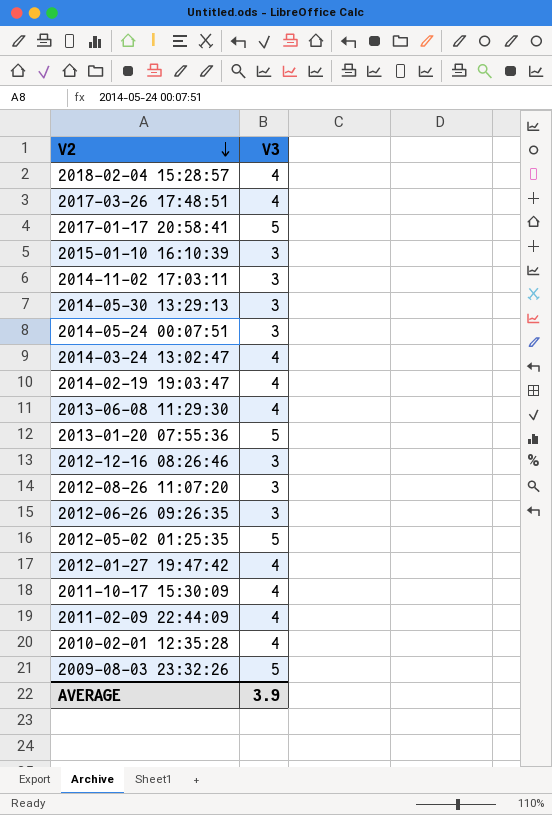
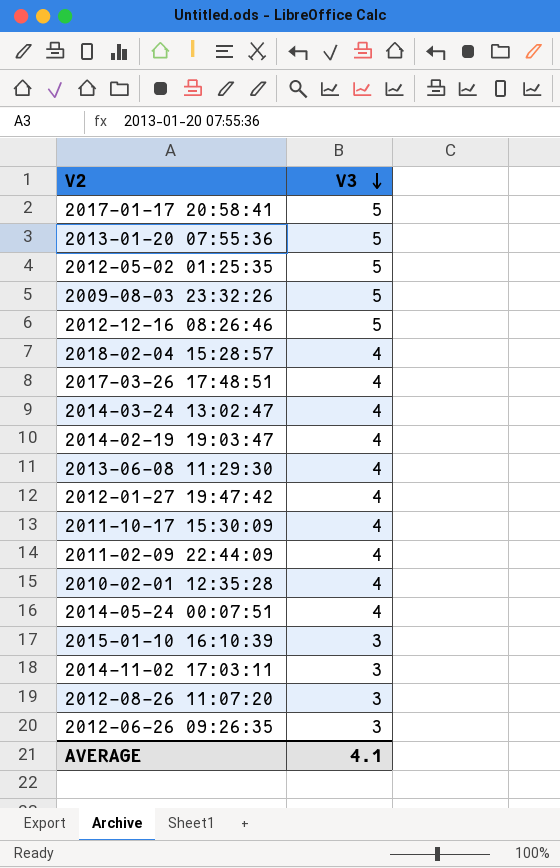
row order: V2 descending -> V3 descending
row 2014-05-30 13:29:13: 3 -> none
2012-12-16 08:26:46 | V3: 3 -> 5
2014-05-24 00:07:51 | V3: 3 -> 4
AVERAGE | V3: 3.9 -> 4.1

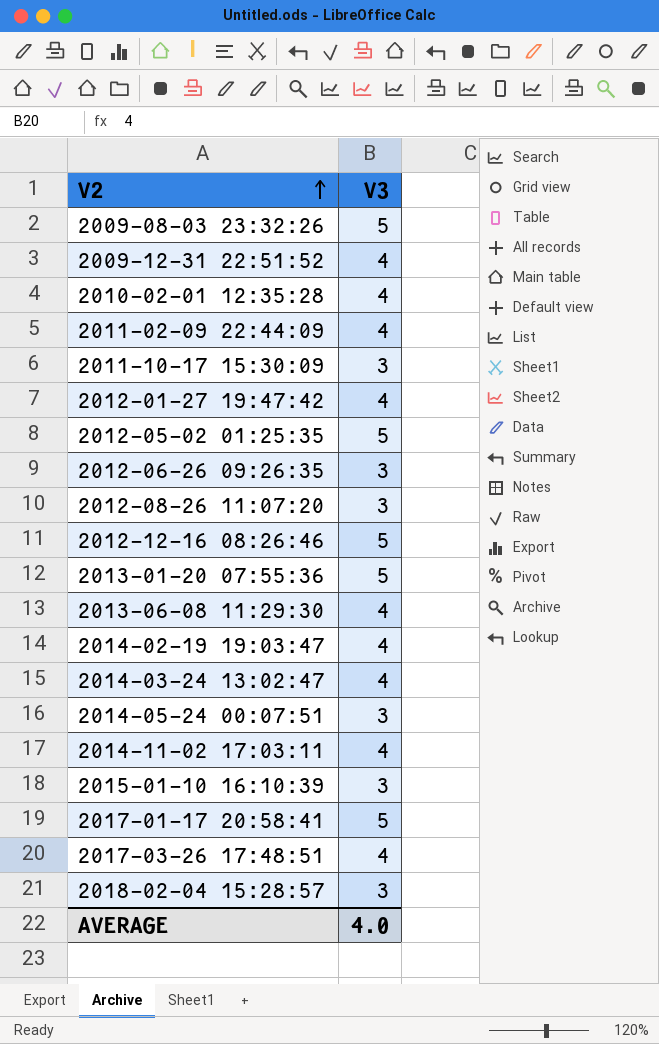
row order: V3 descending -> V2 ascending
row 2009-12-31 22:51:52: none -> 4
2011-10-17 15:30:09 | V3: 4 -> 3
2014-05-24 00:07:51 | V3: 4 -> 3
2014-11-02 17:03:11 | V3: 3 -> 4
2018-02-04 15:28:57 | V3: 4 -> 3
AVERAGE | V3: 4.1 -> 4.0

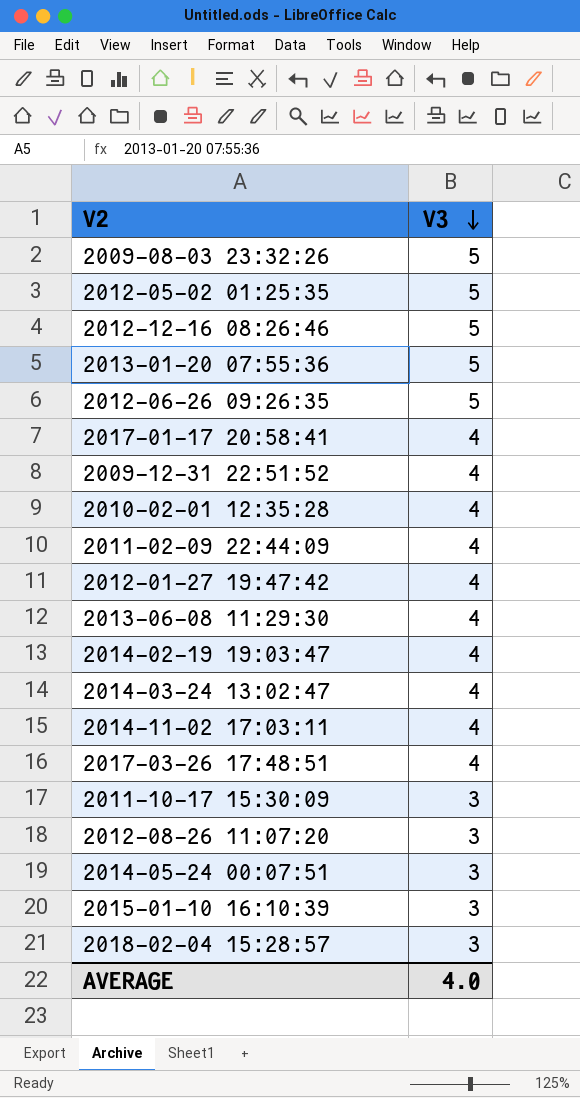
row order: V2 ascending -> V3 descending
2012-06-26 09:26:35 | V3: 3 -> 5
2017-01-17 20:58:41 | V3: 5 -> 4

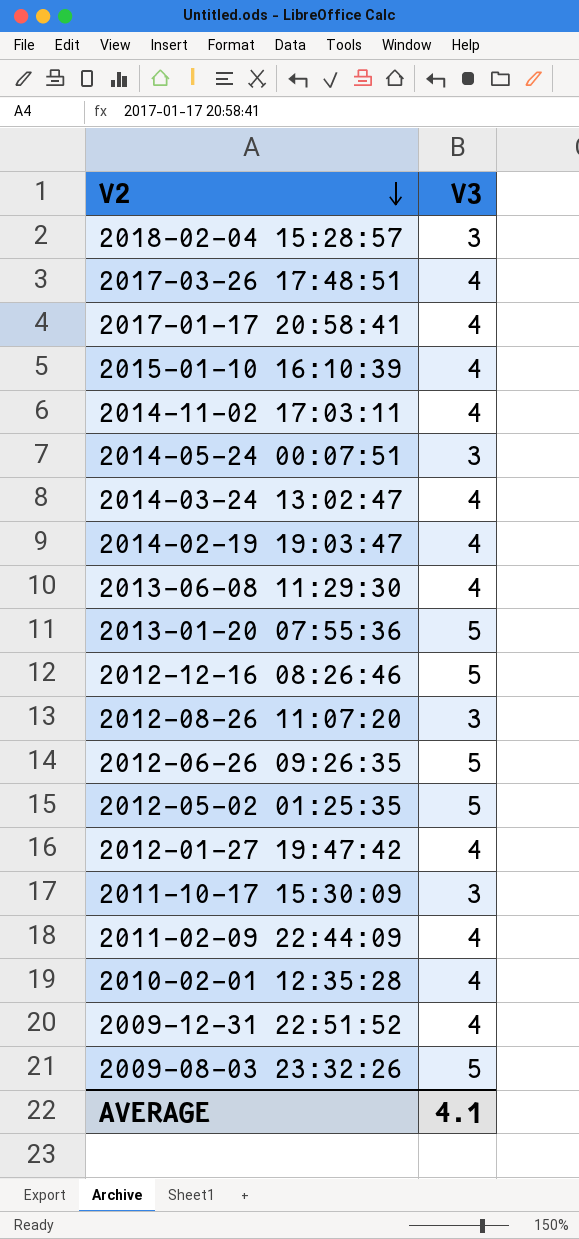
row order: V3 descending -> V2 descending
2015-01-10 16:10:39 | V3: 3 -> 4
AVERAGE | V3: 4.0 -> 4.1

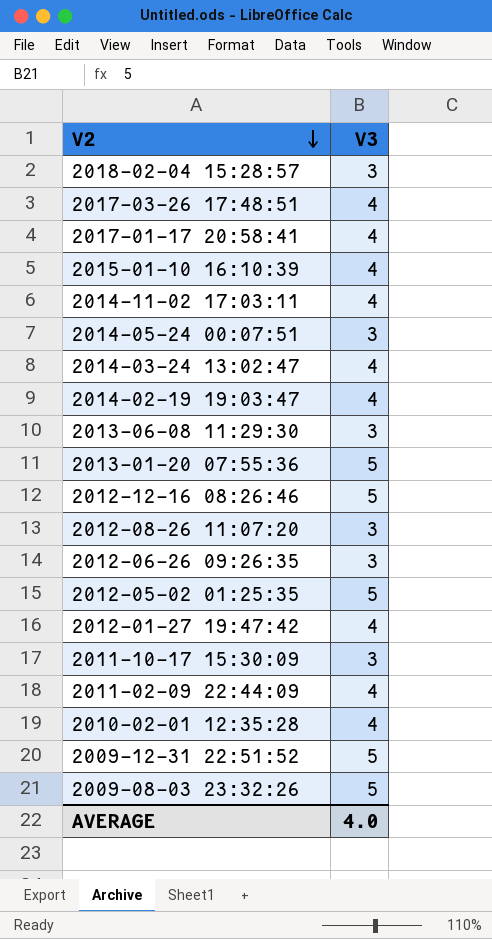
2013-06-08 11:29:30 | V3: 4 -> 3
2012-06-26 09:26:35 | V3: 5 -> 3
2009-12-31 22:51:52 | V3: 4 -> 5
AVERAGE | V3: 4.1 -> 4.0

